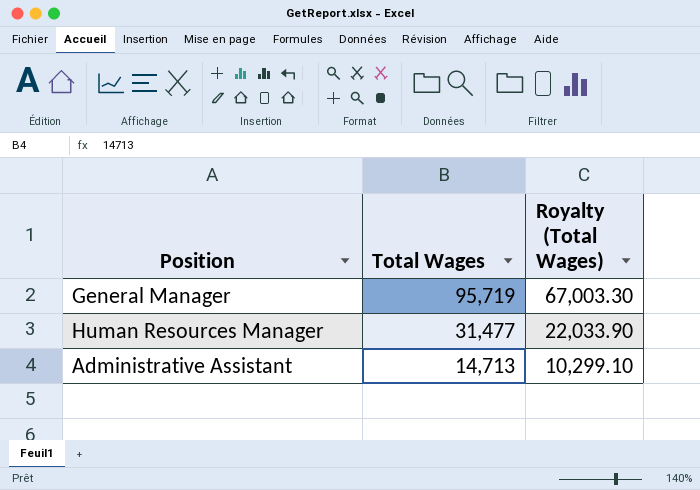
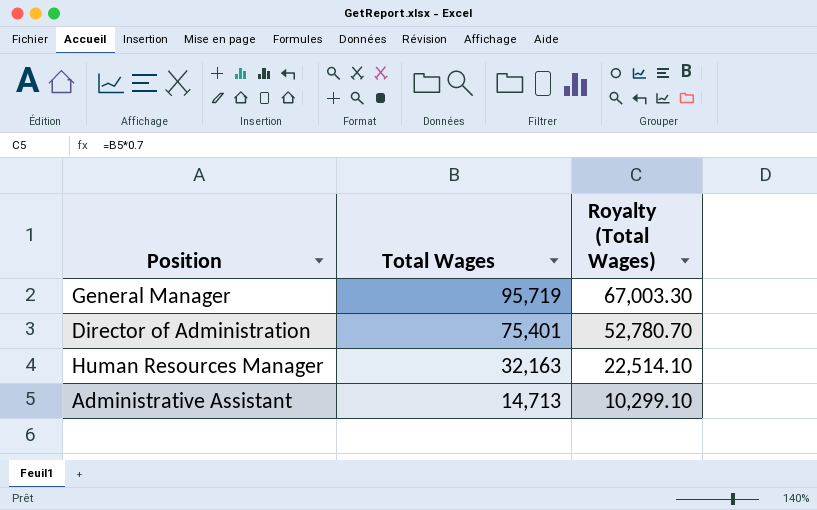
row Director of Administration: none -> 75,401 | 52,780.70
Human Resources Manager | Total Wages: 31,477 -> 32,163
Human Resources Manager | Royalty (Total Wages): 22,033.90 -> 22,514.10

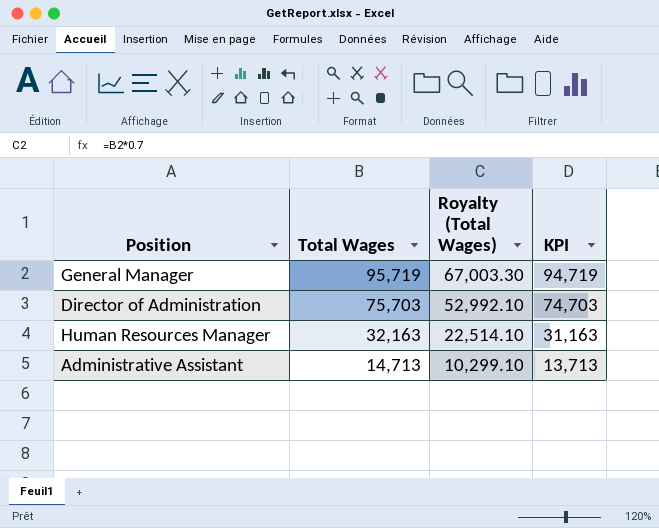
column KPI | formula: none -> [Total Wages] - 1000
Director of Administration | Total Wages: 75,401 -> 75,703
Director of Administration | Royalty (Total Wages): 52,780.70 -> 52,992.10

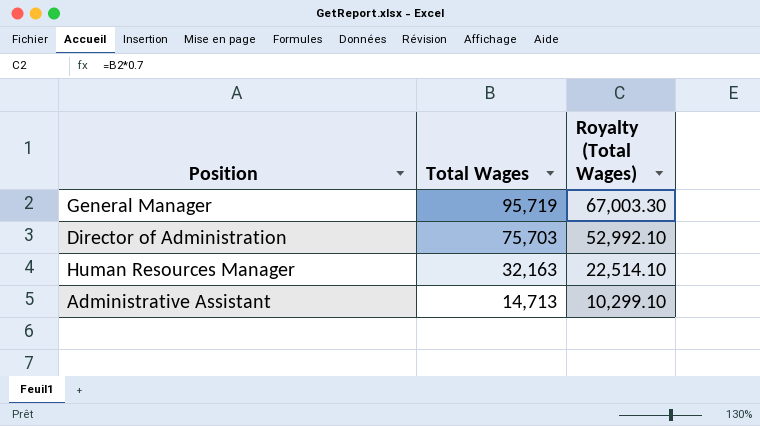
column KPI | formula: [Total Wages] - 1000 -> none

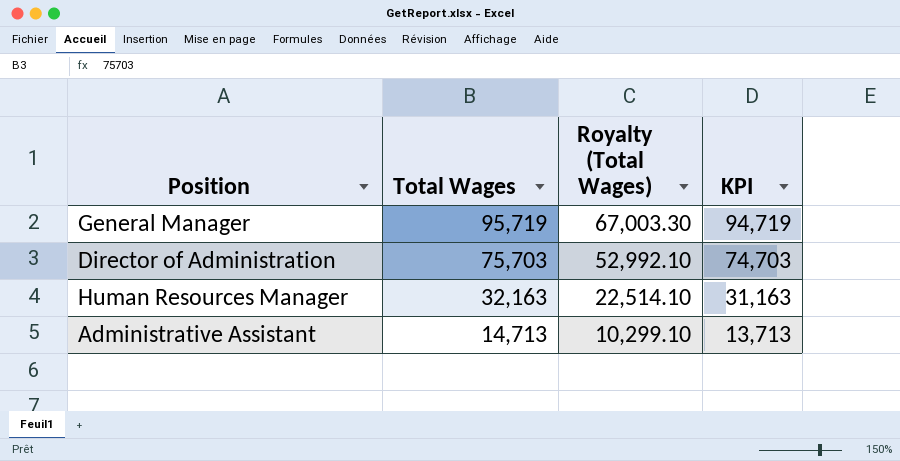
column KPI | formula: none -> [Total Wages] - 1000

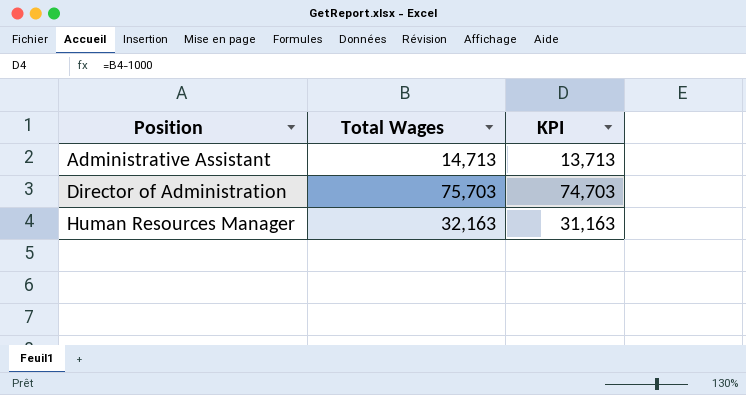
row order: Total Wages descending -> Position ascending
column Royalty (Total Wages) | formula: [Total Wages] * 0.7 -> none
row General Manager: 95,719 | 67,003.30 | 94,719 -> none

